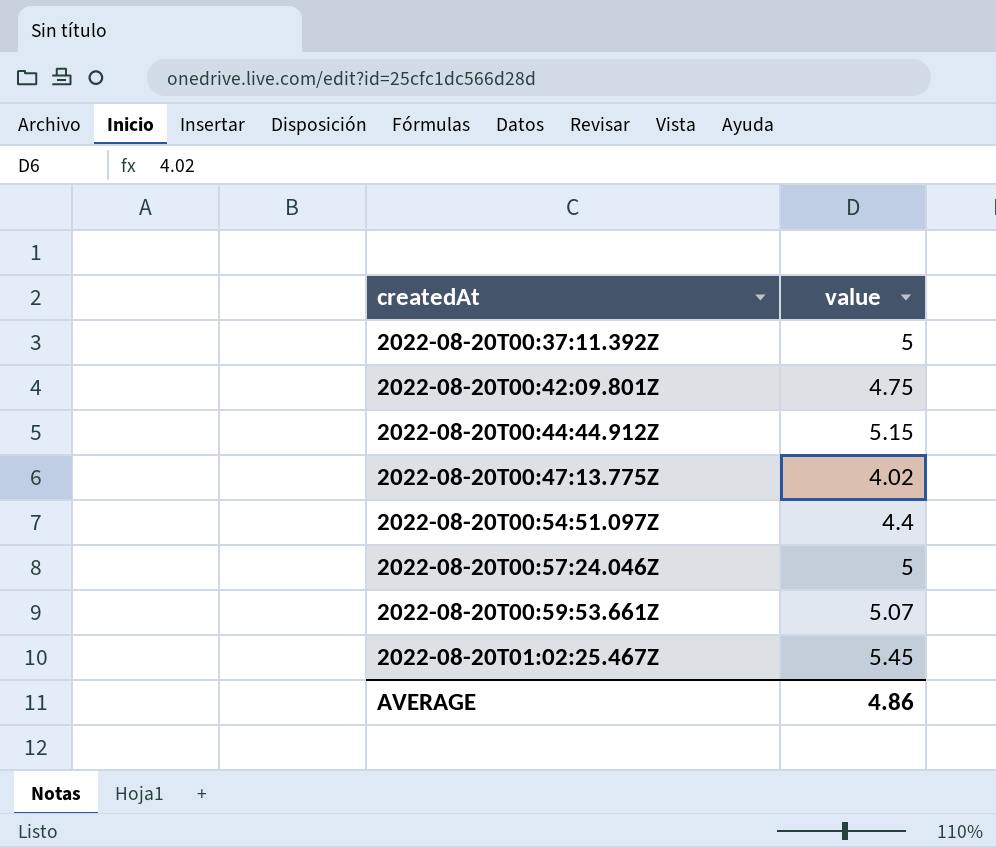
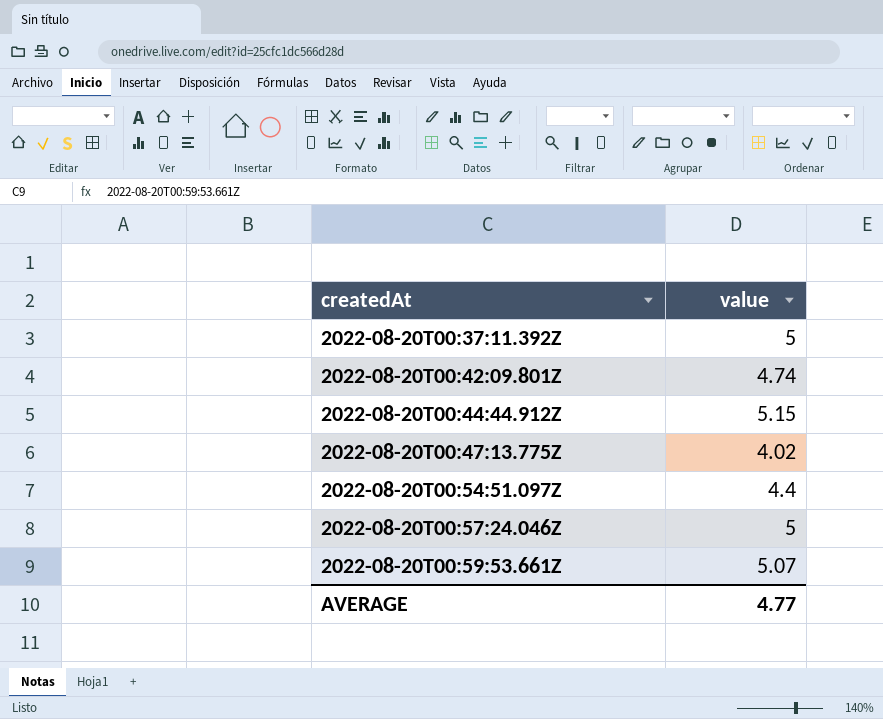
row 2022-08-20T01:02:25.467Z: 5.45 -> none
2022-08-20T00:42:09.801Z | value: 4.75 -> 4.74
AVERAGE | value: 4.86 -> 4.77

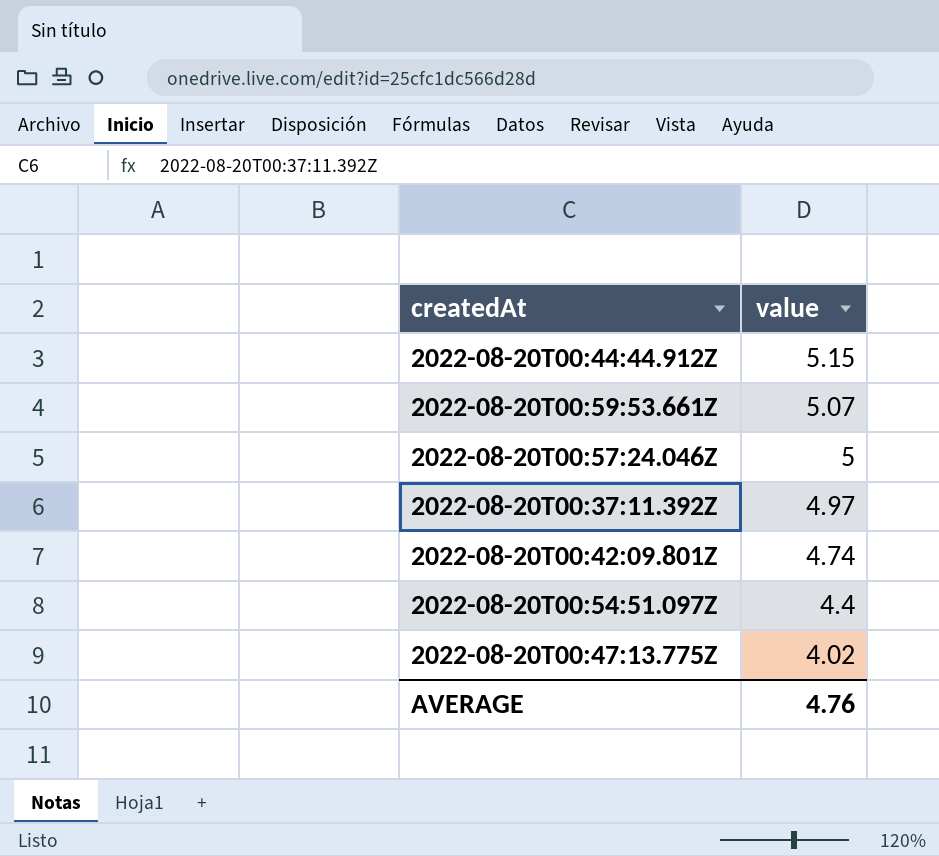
row order: createdAt ascending -> value descending
2022-08-20T00:37:11.392Z | value: 5 -> 4.97
AVERAGE | value: 4.77 -> 4.76

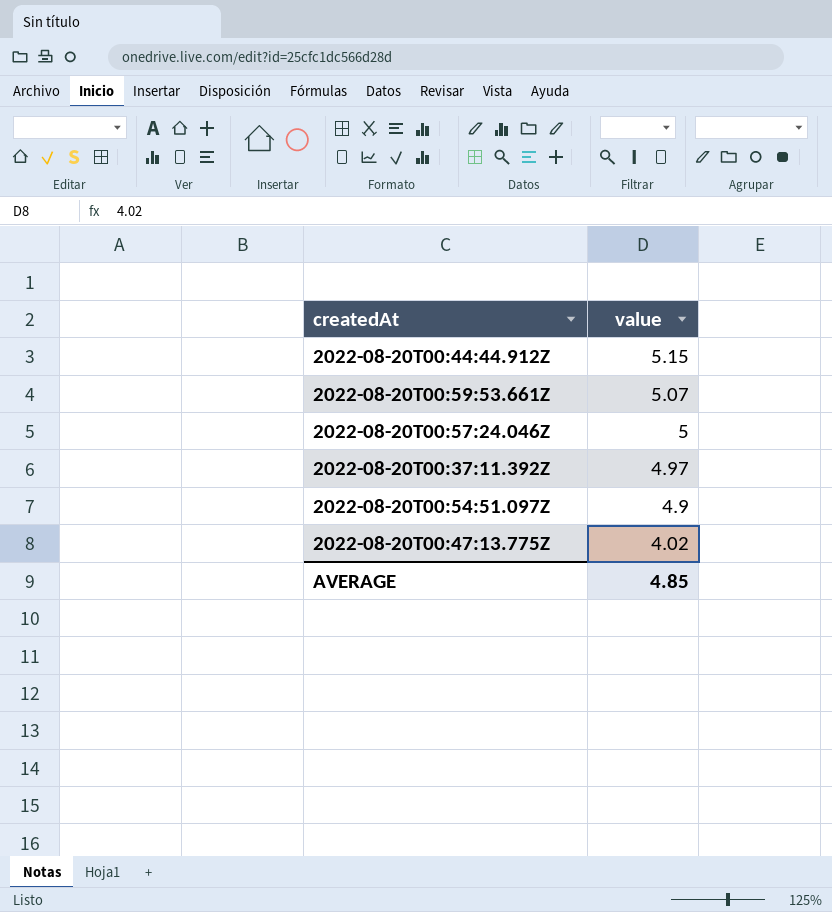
row 2022-08-20T00:42:09.801Z: 4.74 -> none
2022-08-20T00:54:51.097Z | value: 4.4 -> 4.9
AVERAGE | value: 4.76 -> 4.85

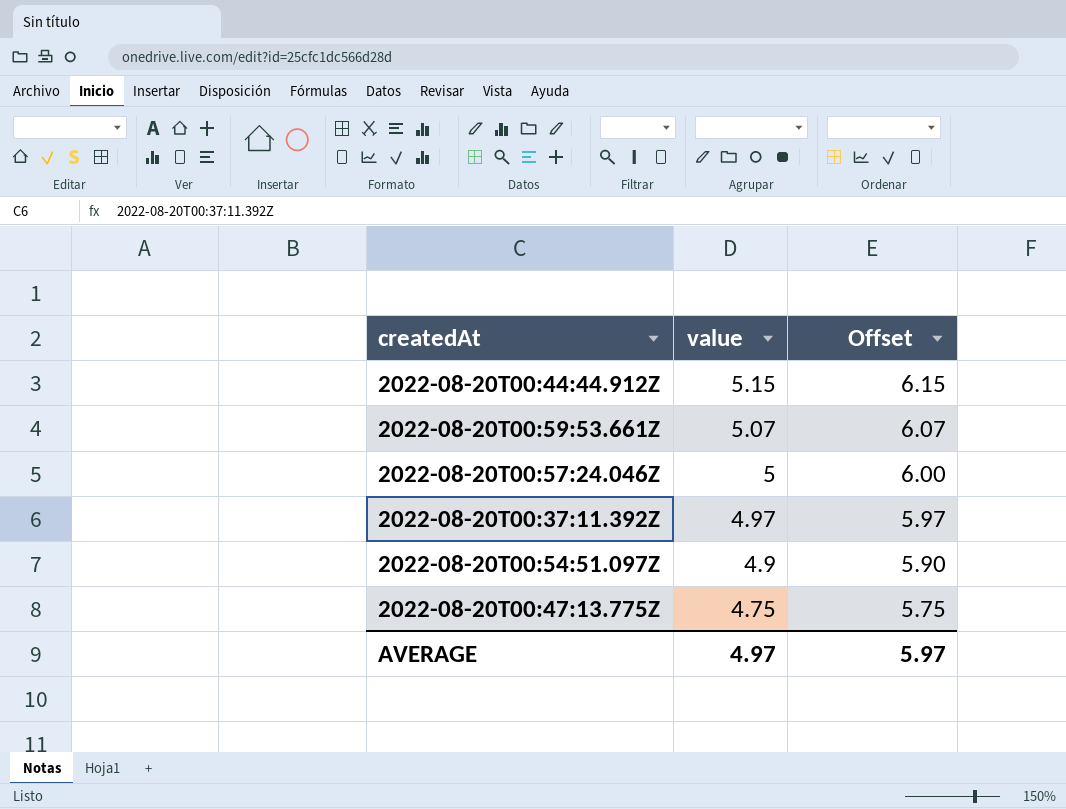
column Offset | formula: none -> [value] + 1
2022-08-20T00:47:13.775Z | value: 4.02 -> 4.75
AVERAGE | value: 4.85 -> 4.97

